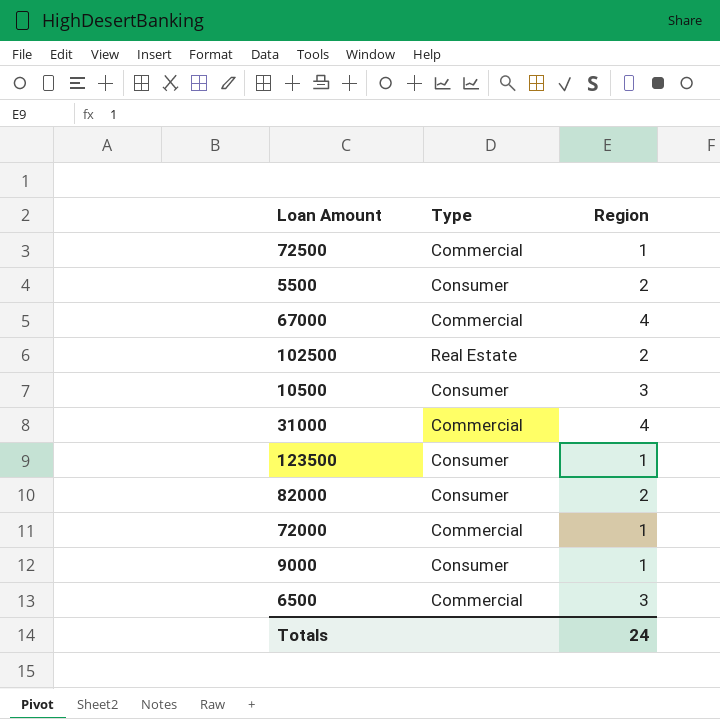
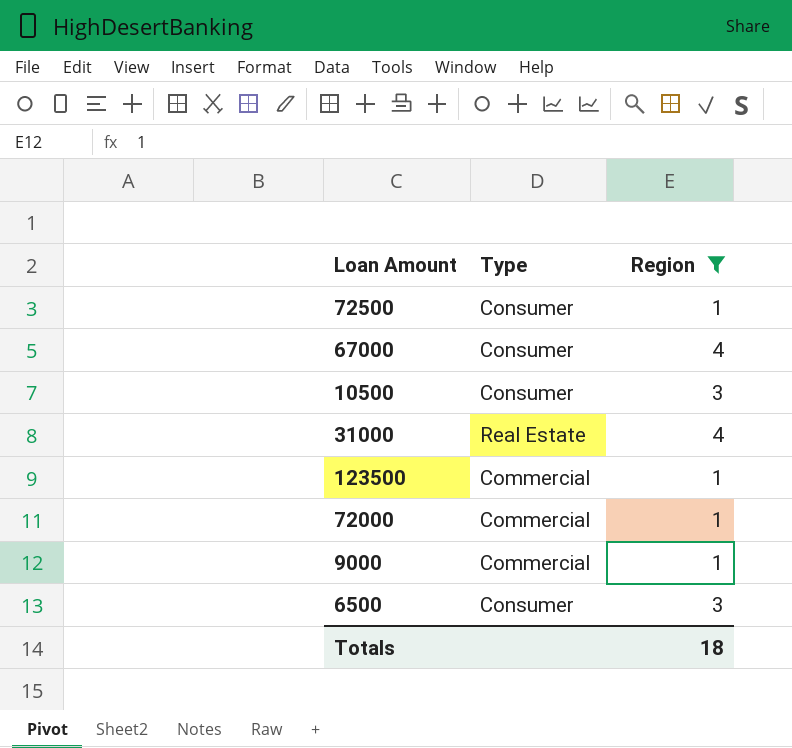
filter: none -> Region != 2
72500 | Type: Commercial -> Consumer
67000 | Type: Commercial -> Consumer
31000 | Type: Commercial -> Real Estate
123500 | Type: Consumer -> Commercial
9000 | Type: Consumer -> Commercial
6500 | Type: Commercial -> Consumer
Totals | Region: 24 -> 18

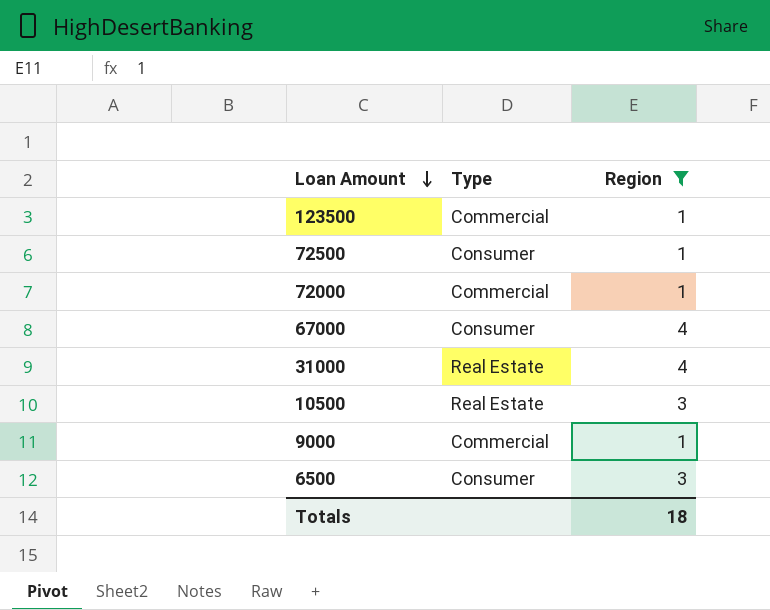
row order: none -> Loan Amount descending
10500 | Type: Consumer -> Real Estate

